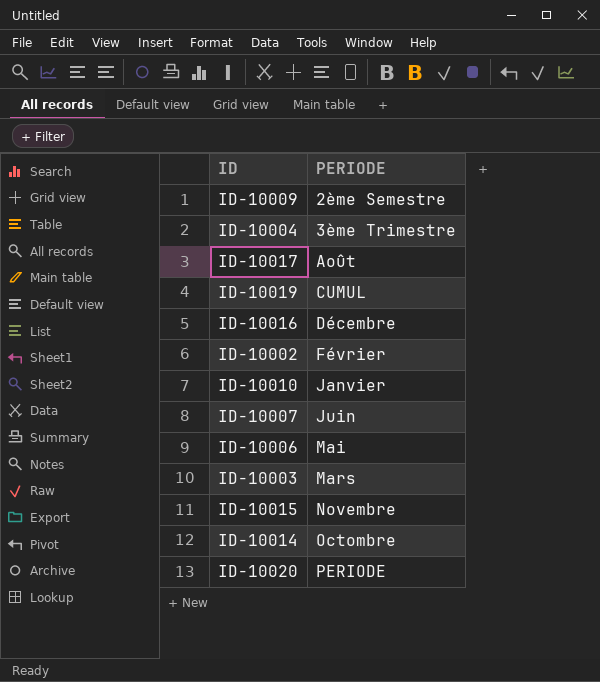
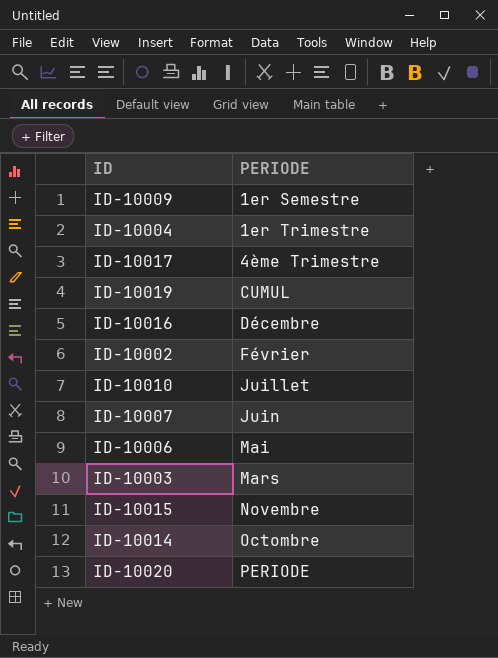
ID-10009 | PERIODE: 2ème Semestre -> 1er Semestre
ID-10004 | PERIODE: 3ème Trimestre -> 1er Trimestre
ID-10017 | PERIODE: Août -> 4ème Trimestre
ID-10010 | PERIODE: Janvier -> Juillet

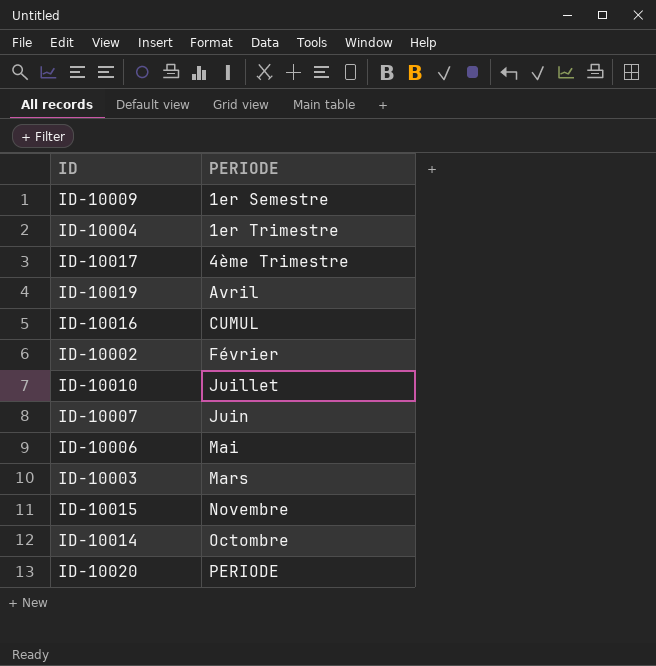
ID-10019 | PERIODE: CUMUL -> Avril
ID-10016 | PERIODE: Décembre -> CUMUL

